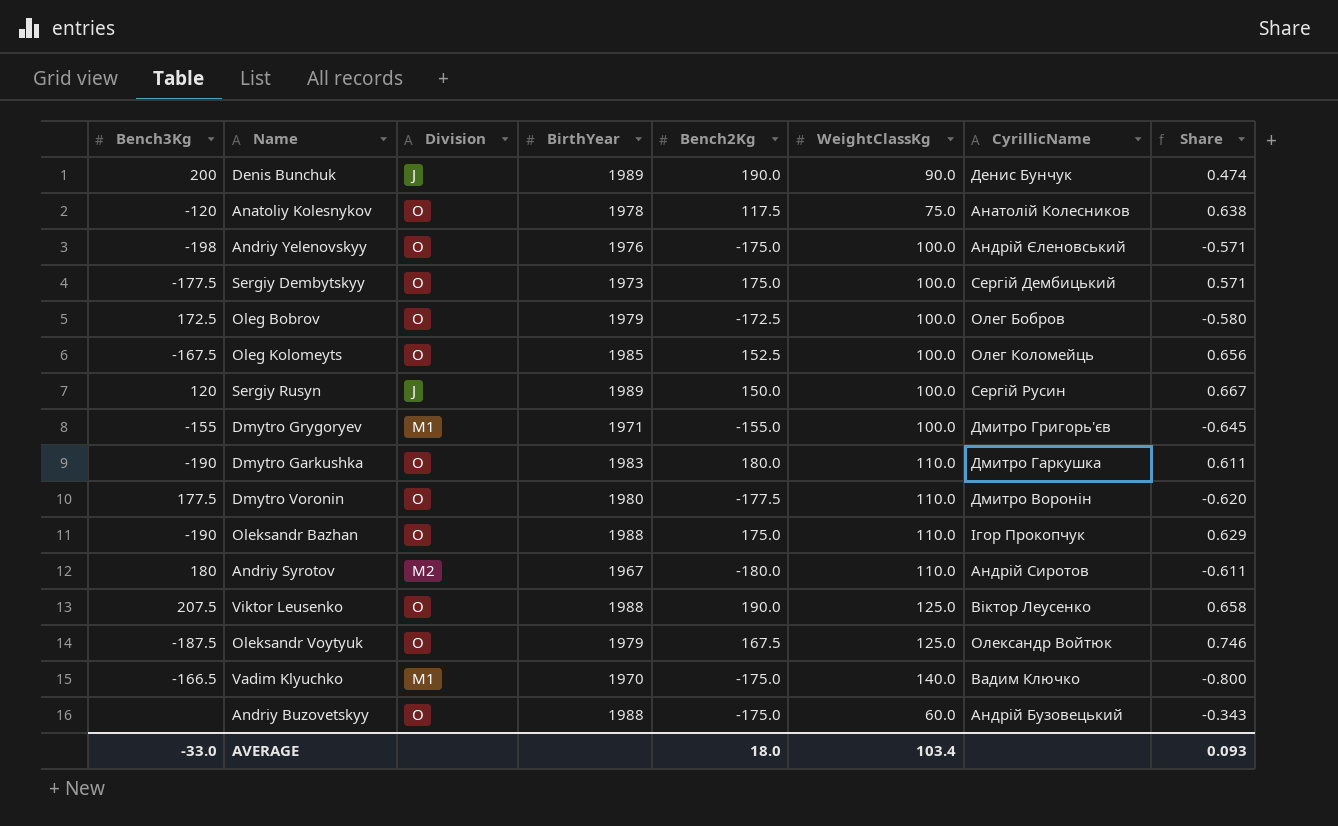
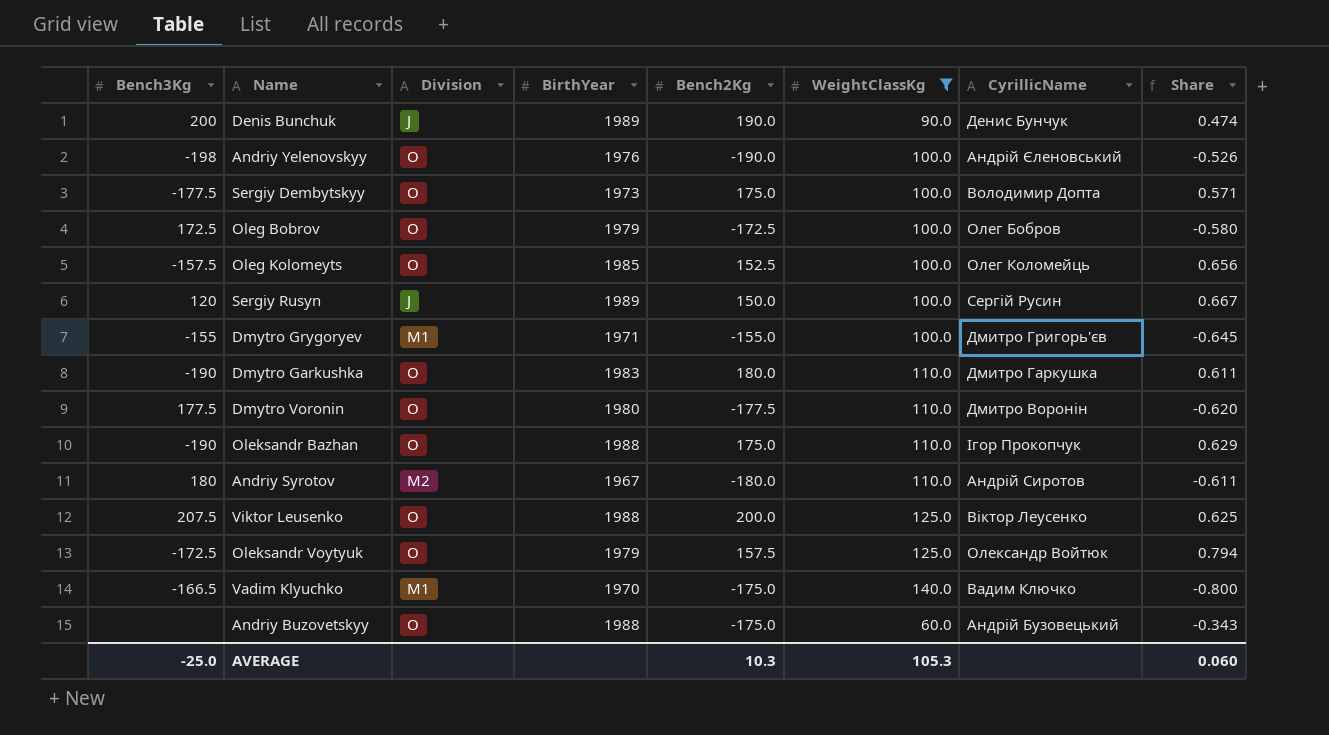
filter: none -> WeightClassKg != 75.0
Andriy Yelenovskyy | Bench2Kg: -175.0 -> -190.0
Andriy Yelenovskyy | Share: -0.571 -> -0.526
Sergiy Dembytskyy | CyrillicName: Сергій Дембицький -> Володимир Допта
Oleg Kolomeyts | Bench3Kg: -167.5 -> -157.5
Viktor Leusenko | Bench2Kg: 190.0 -> 200.0
Viktor Leusenko | Share: 0.658 -> 0.625
Oleksandr Voytyuk | Bench3Kg: -187.5 -> -172.5
Oleksandr Voytyuk | Bench2Kg: 167.5 -> 157.5
Oleksandr Voytyuk | Share: 0.746 -> 0.794
AVERAGE | Bench3Kg: -33.0 -> -25.0
AVERAGE | Bench2Kg: 18.0 -> 10.3
AVERAGE | WeightClassKg: 103.4 -> 105.3
AVERAGE | Share: 0.093 -> 0.060

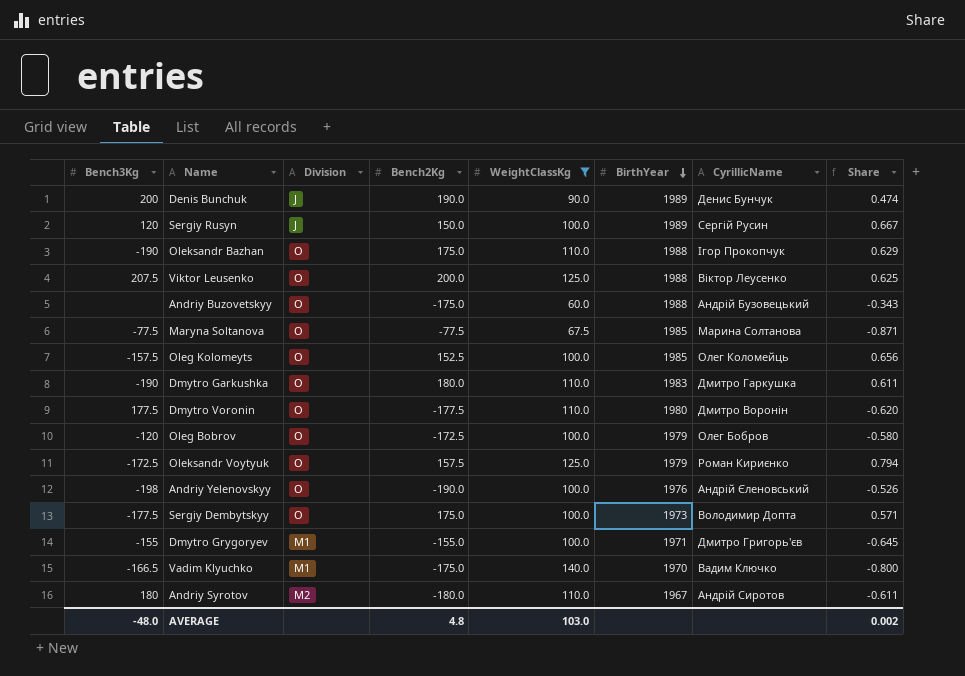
row order: none -> BirthYear descending
column BirthYear | position: 4 -> 6
row Maryna Soltanova: none -> -77.5 | O | -77.5 | 67.5 | 1985 | Марина Солтанова | -0.871
Oleg Bobrov | Bench3Kg: 172.5 -> -120
Oleksandr Voytyuk | CyrillicName: Олександр Войтюк -> Роман Кириєнко
AVERAGE | Bench3Kg: -25.0 -> -48.0
AVERAGE | Bench2Kg: 10.3 -> 4.8
AVERAGE | WeightClassKg: 105.3 -> 103.0
AVERAGE | Share: 0.060 -> 0.002

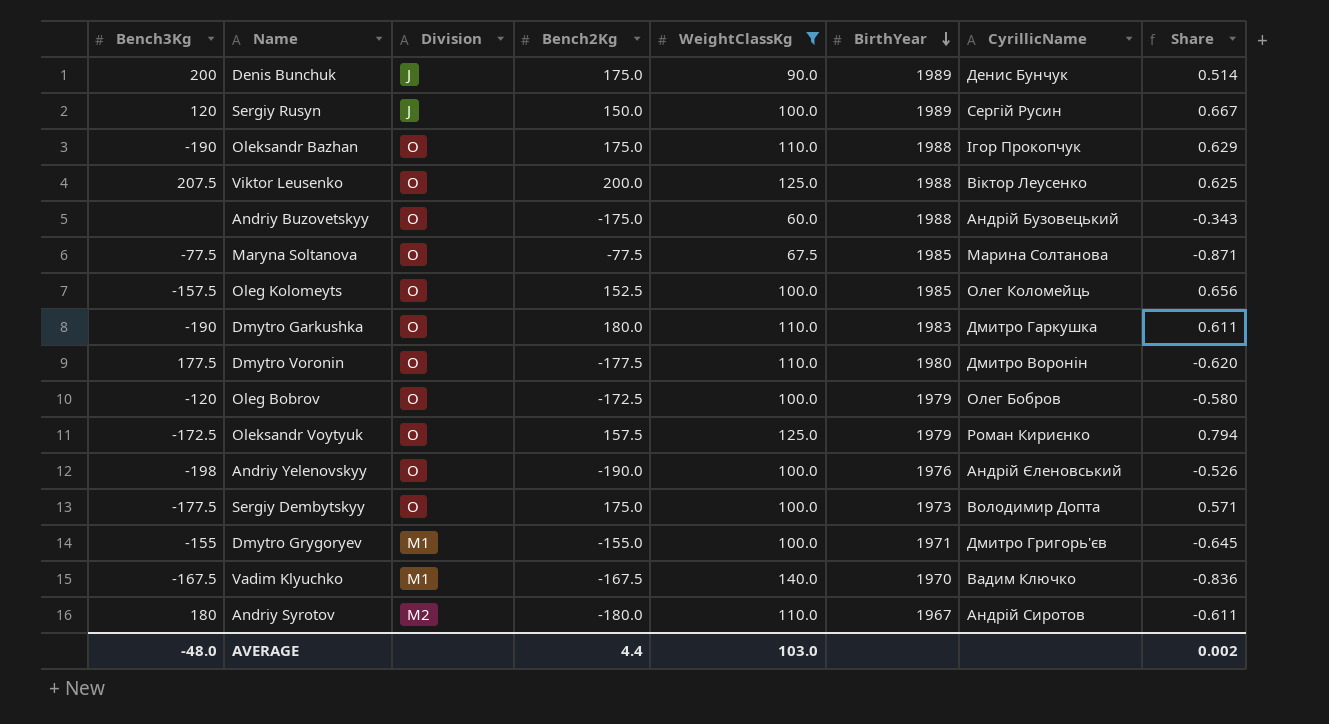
Denis Bunchuk | Bench2Kg: 190.0 -> 175.0
Denis Bunchuk | Share: 0.474 -> 0.514
Vadim Klyuchko | Bench3Kg: -166.5 -> -167.5
Vadim Klyuchko | Bench2Kg: -175.0 -> -167.5
Vadim Klyuchko | Share: -0.800 -> -0.836
AVERAGE | Bench2Kg: 4.8 -> 4.4

